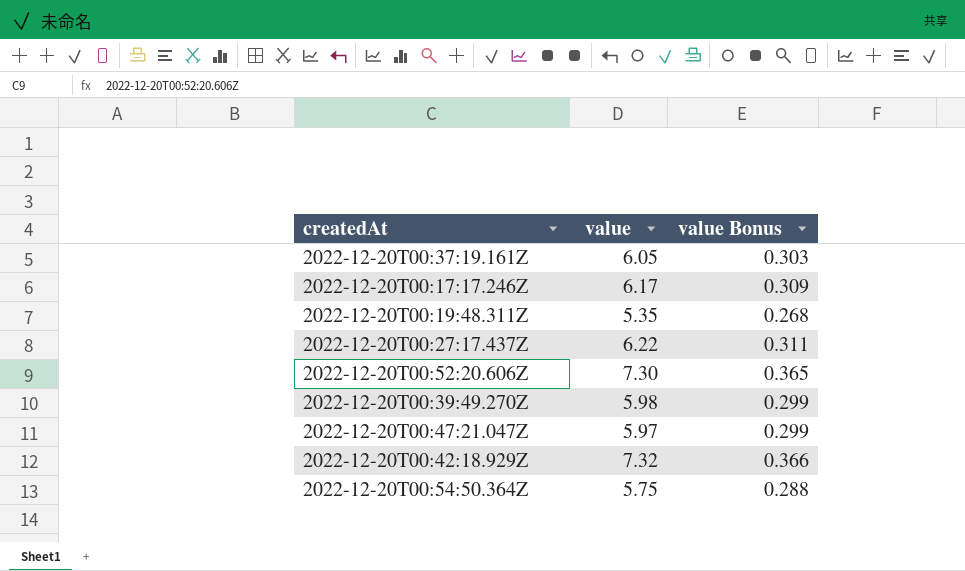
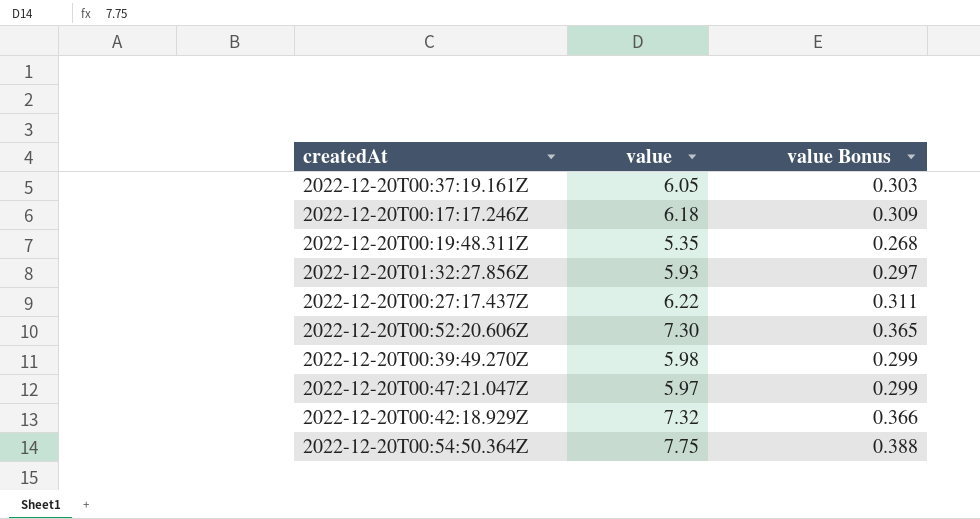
2022-12-20T00:17:17.246Z | value: 6.17 -> 6.18
row 2022-12-20T01:32:27.856Z: none -> 5.93 | 0.297
2022-12-20T00:54:50.364Z | value: 5.75 -> 7.75
2022-12-20T00:54:50.364Z | value Bonus: 0.288 -> 0.388

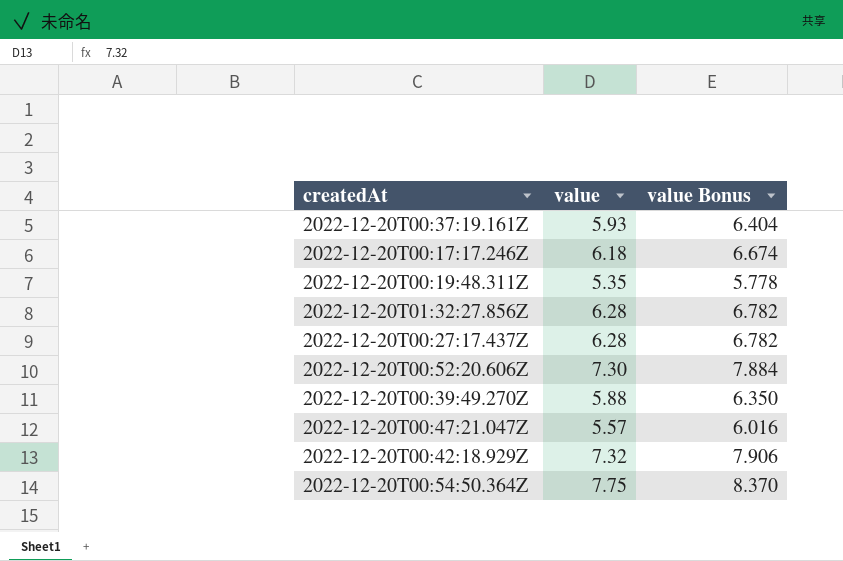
column value Bonus | formula: [value] * 0.05 -> [value] * 1.08
2022-12-20T00:37:19.161Z | value: 6.05 -> 5.93
2022-12-20T01:32:27.856Z | value: 5.93 -> 6.28
2022-12-20T00:27:17.437Z | value: 6.22 -> 6.28
2022-12-20T00:39:49.270Z | value: 5.98 -> 5.88
2022-12-20T00:47:21.047Z | value: 5.97 -> 5.57

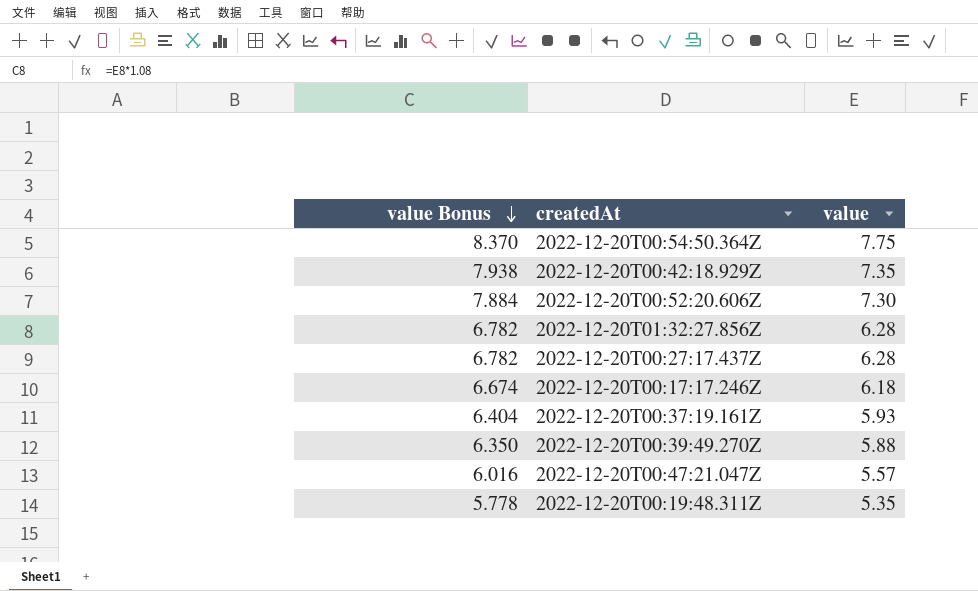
row order: none -> value Bonus descending
column value Bonus | position: 3 -> 1
2022-12-20T00:42:18.929Z | value Bonus: 7.906 -> 7.938
2022-12-20T00:42:18.929Z | value: 7.32 -> 7.35

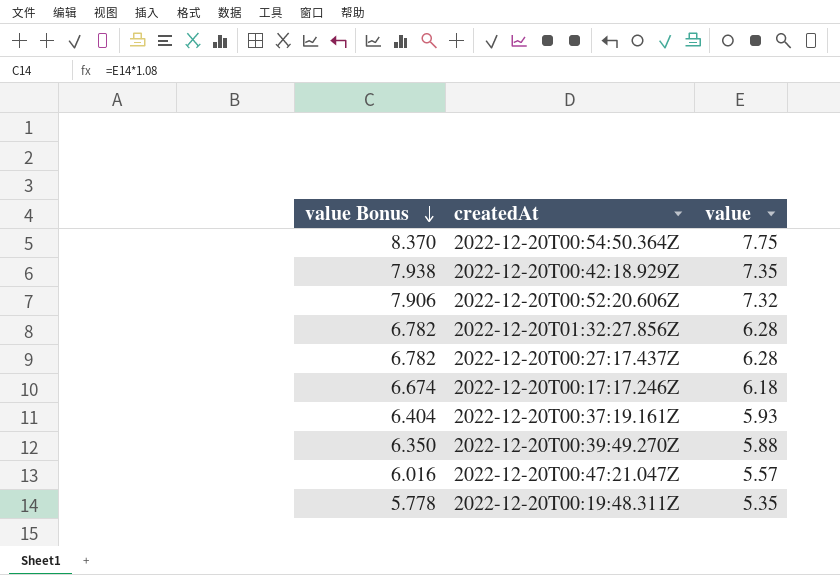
2022-12-20T00:52:20.606Z | value Bonus: 7.884 -> 7.906
2022-12-20T00:52:20.606Z | value: 7.30 -> 7.32

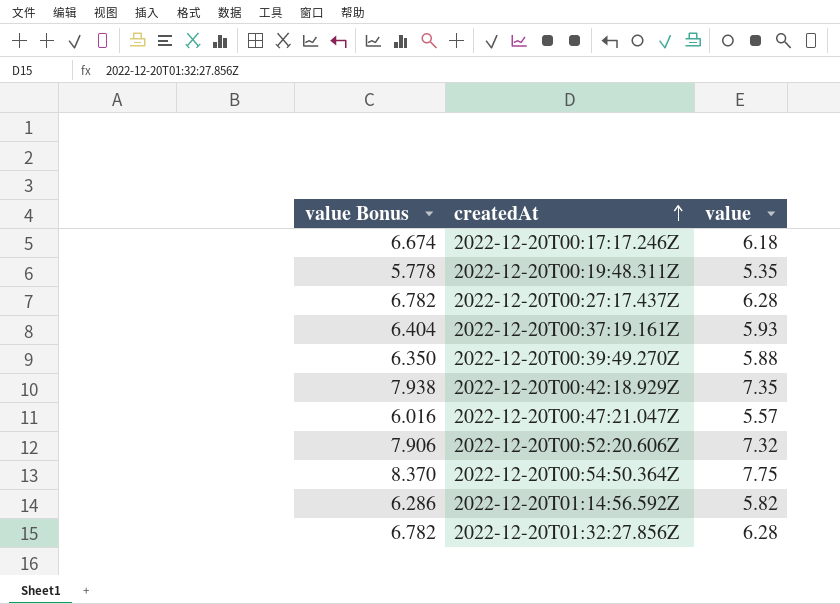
row order: value Bonus descending -> createdAt ascending
row 2022-12-20T01:14:56.592Z: none -> 6.286 | 5.82

